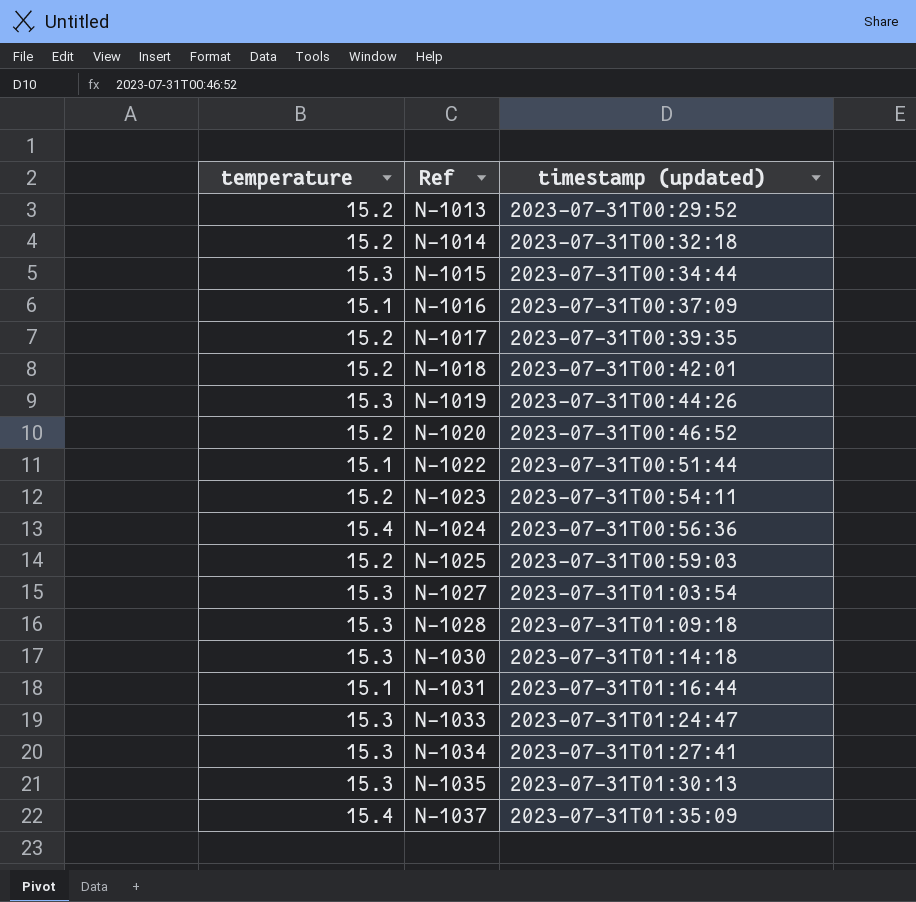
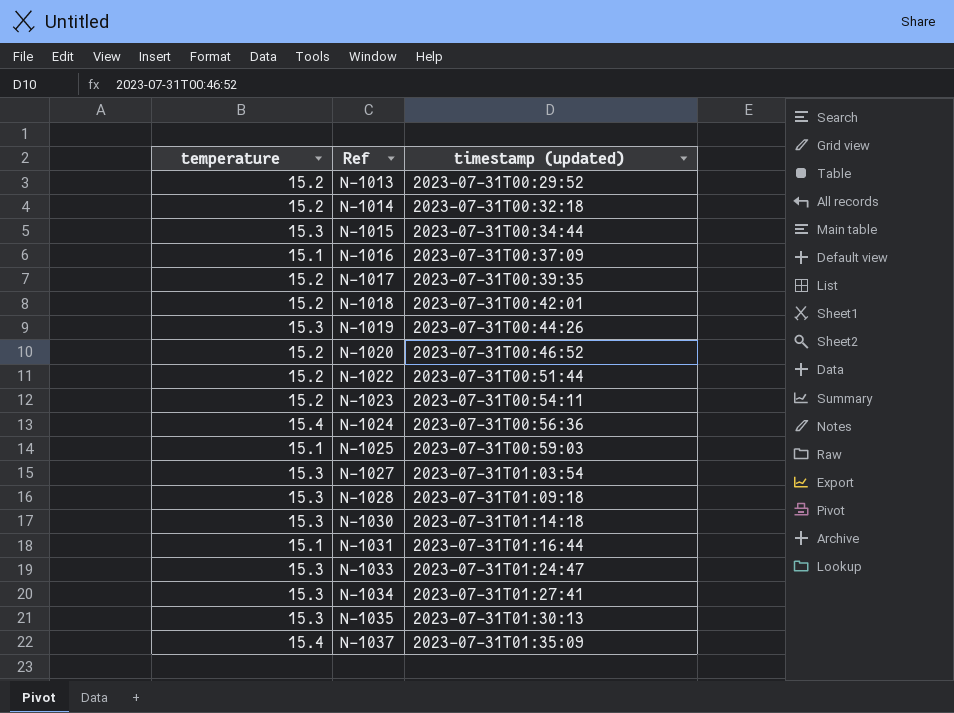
N-1022 | temperature: 15.1 -> 15.2
N-1025 | temperature: 15.2 -> 15.1

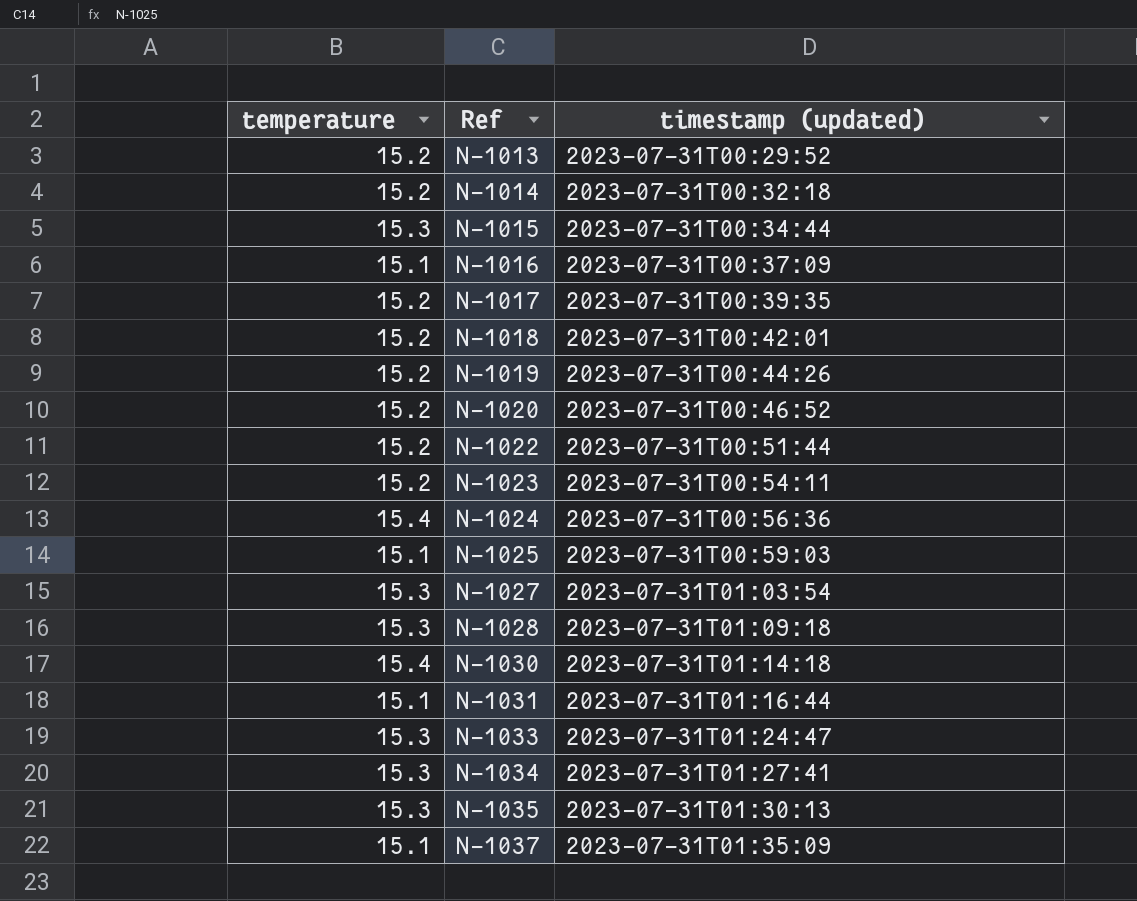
N-1019 | temperature: 15.3 -> 15.2
N-1030 | temperature: 15.3 -> 15.4
N-1037 | temperature: 15.4 -> 15.1

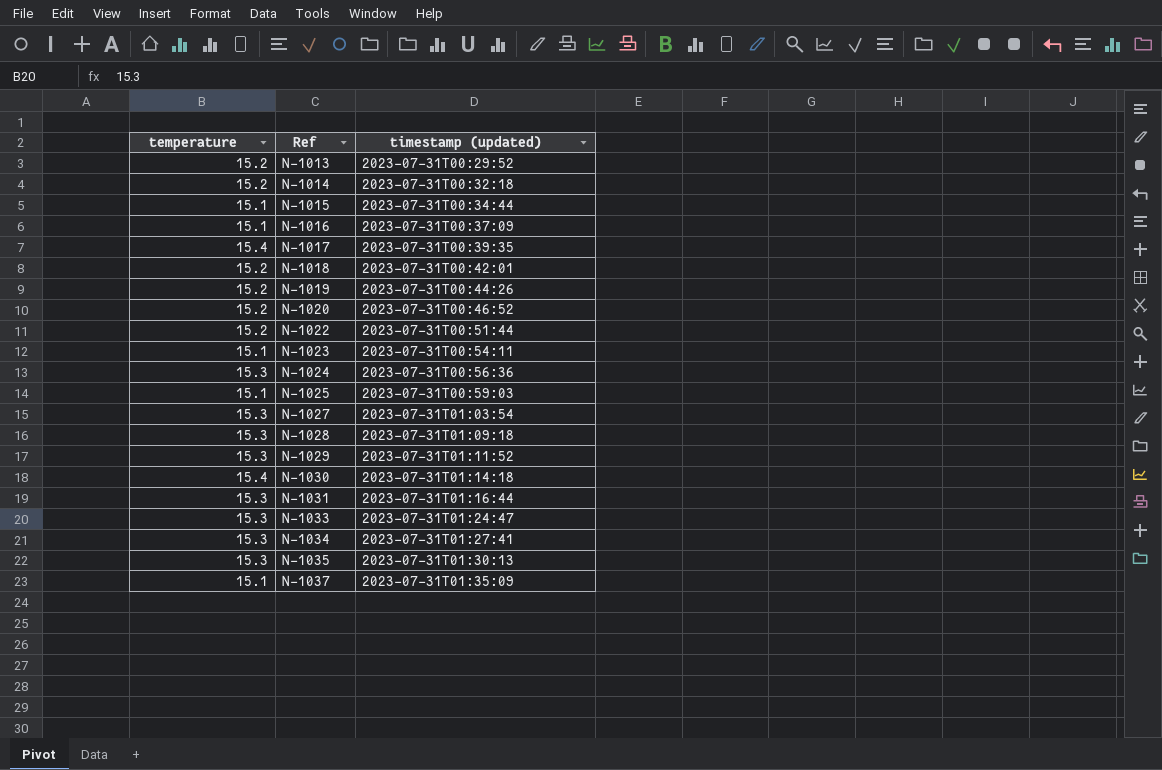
N-1015 | temperature: 15.3 -> 15.1
N-1017 | temperature: 15.2 -> 15.4
N-1023 | temperature: 15.2 -> 15.1
N-1024 | temperature: 15.4 -> 15.3
row N-1029: none -> 15.3 | 2023-07-31T01:11:52
N-1031 | temperature: 15.1 -> 15.3

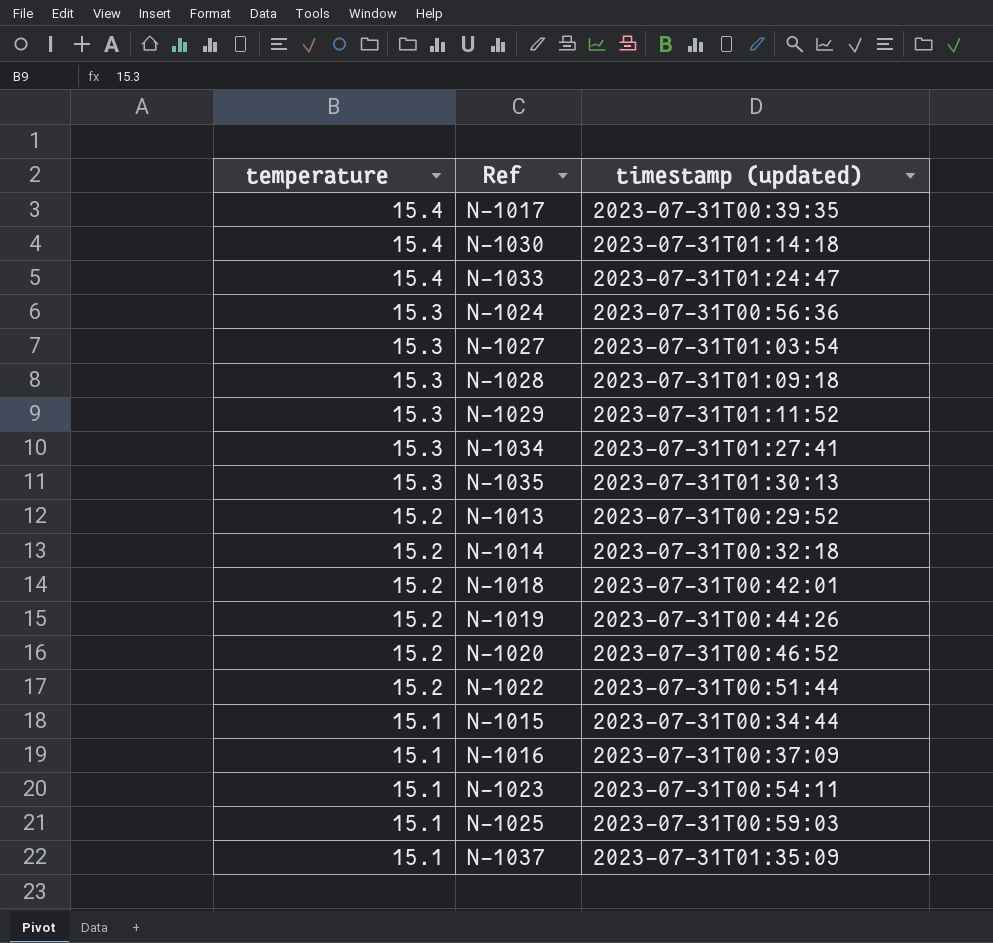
row order: Ref ascending -> temperature descending
row N-1031: 15.3 | 2023-07-31T01:16:44 -> none
N-1033 | temperature: 15.3 -> 15.4

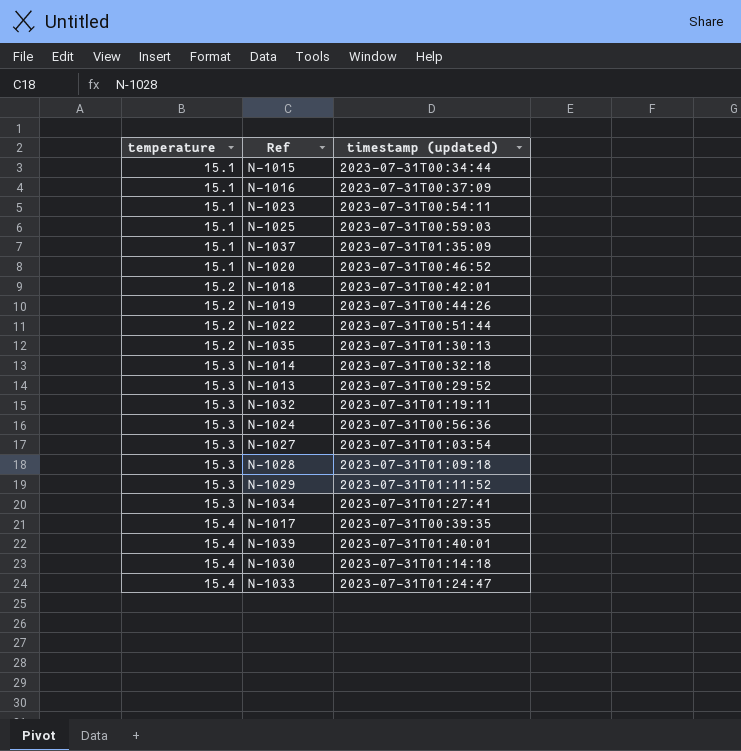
row order: temperature descending -> temperature ascending
N-1020 | temperature: 15.2 -> 15.1
N-1035 | temperature: 15.3 -> 15.2
N-1014 | temperature: 15.2 -> 15.3
N-1013 | temperature: 15.2 -> 15.3
row N-1032: none -> 15.3 | 2023-07-31T01:19:11
row N-1039: none -> 15.4 | 2023-07-31T01:40:01

